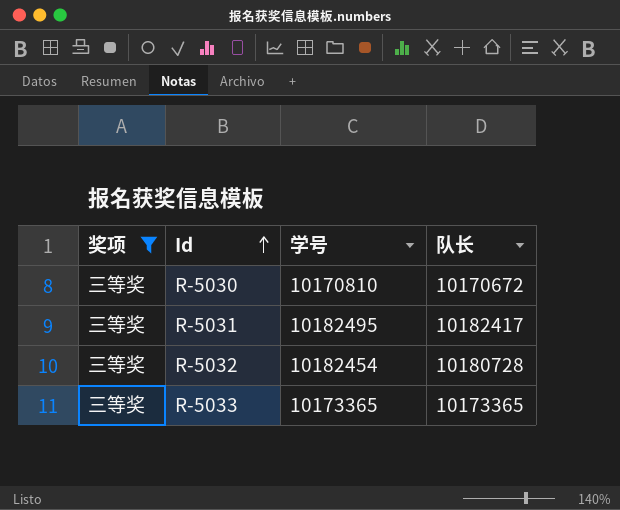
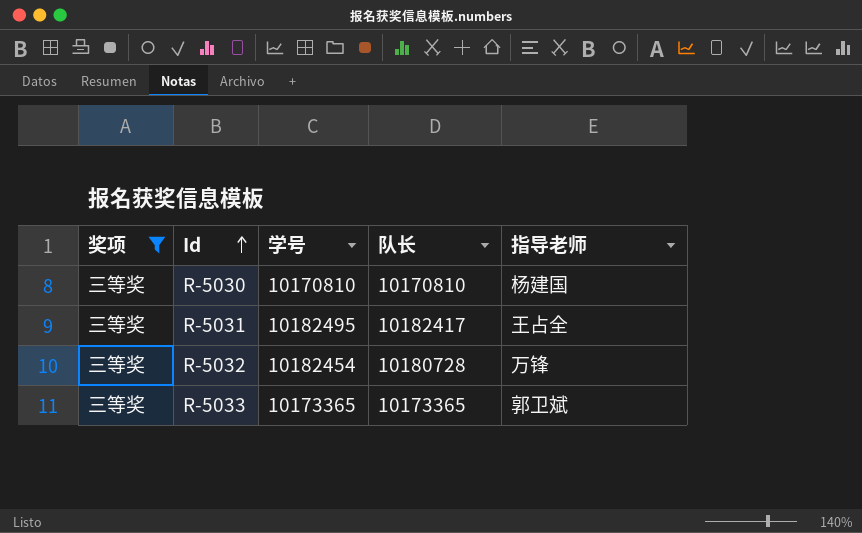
column 指导老师 | position: none -> 5
R-5030 | 队长: 10170672 -> 10170810

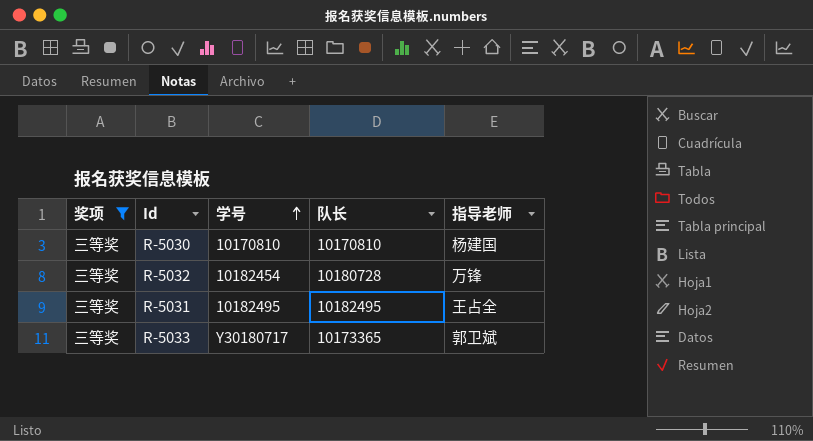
row order: Id ascending -> 学号 ascending
R-5031 | 队长: 10182417 -> 10182495
R-5033 | 学号: 10173365 -> Y30180717

